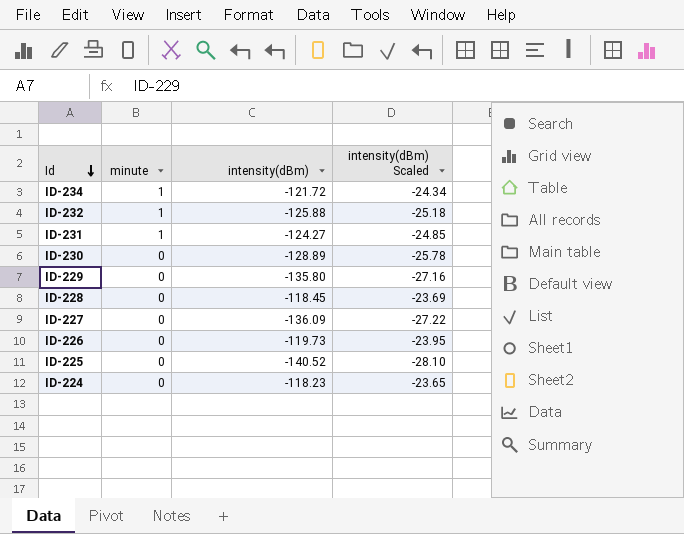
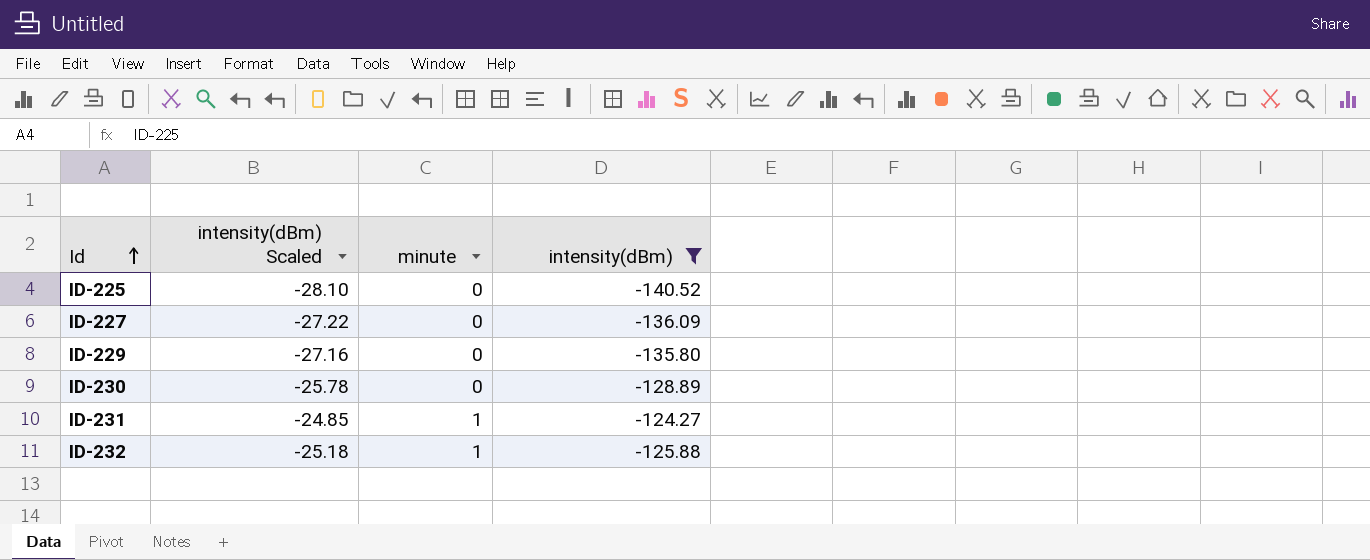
filter: none -> intensity(dBm) <= -124.27
row order: Id descending -> Id ascending
column intensity(dBm) Scaled | position: 4 -> 2

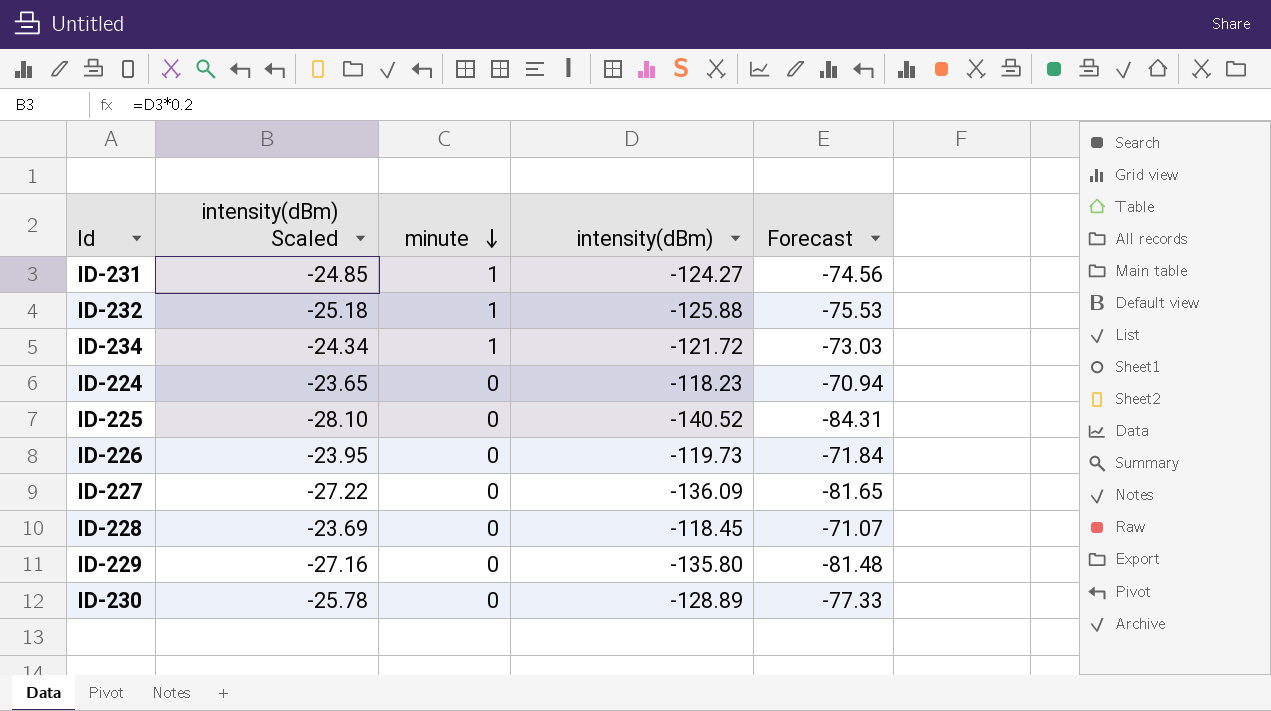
filter: intensity(dBm) <= -124.27 -> none
row order: Id ascending -> minute descending
column Forecast | formula: none -> [intensity(dBm)] * 0.6

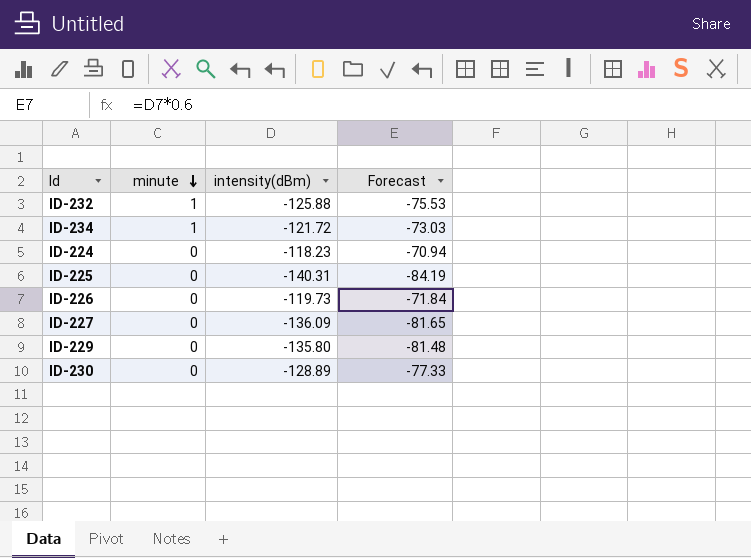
column intensity(dBm) Scaled | formula: [intensity(dBm)] * 0.2 -> none
row ID-231: -24.85 | 1 | -124.27 | -74.56 -> none
row ID-228: -23.69 | 0 | -118.45 | -71.07 -> none
ID-225 | intensity(dBm): -140.52 -> -140.31
ID-225 | Forecast: -84.31 -> -84.19

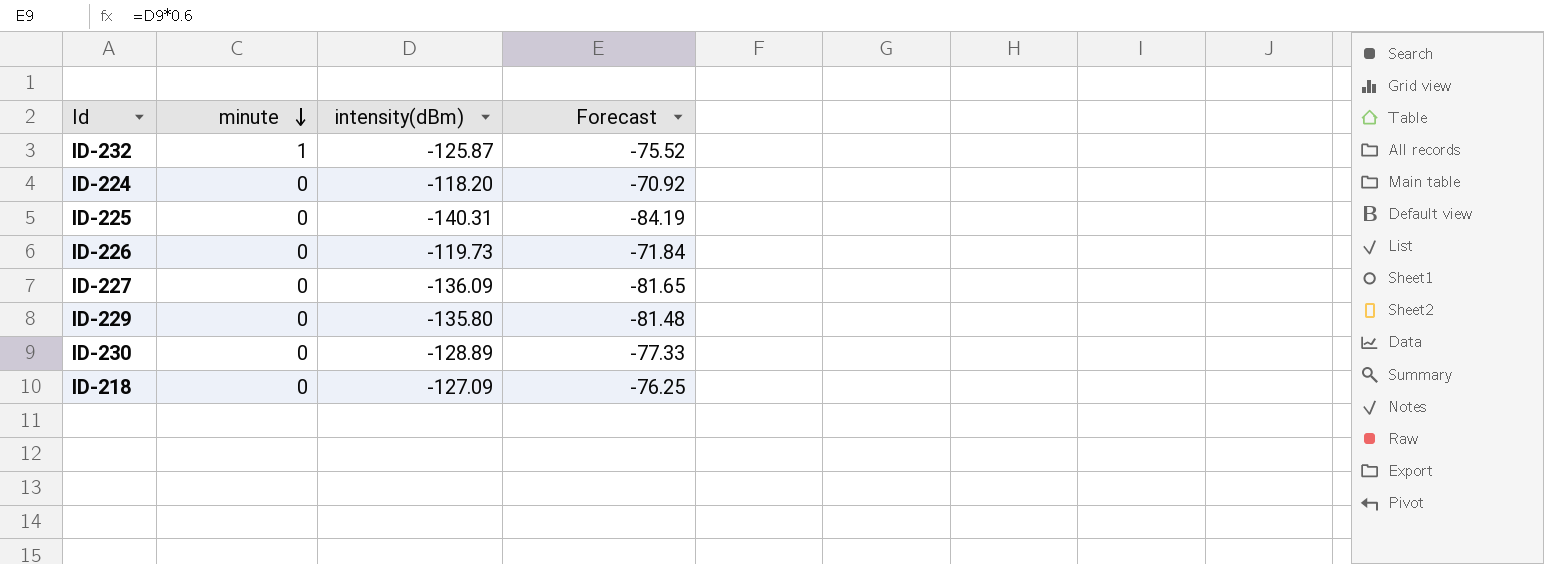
row ID-234: 1 | -121.72 | -73.03 -> none
ID-232 | intensity(dBm): -125.88 -> -125.87
ID-232 | Forecast: -75.53 -> -75.52
ID-224 | intensity(dBm): -118.23 -> -118.20
ID-224 | Forecast: -70.94 -> -70.92
row ID-218: none -> 0 | -127.09 | -76.25

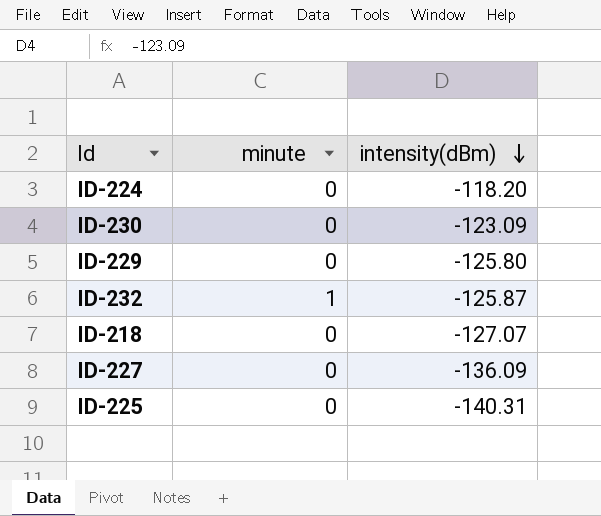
row order: minute descending -> intensity(dBm) descending
column Forecast | formula: [intensity(dBm)] * 0.6 -> none
row ID-226: 0 | -119.73 | -71.84 -> none
ID-230 | intensity(dBm): -128.89 -> -123.09
ID-229 | intensity(dBm): -135.80 -> -125.80
ID-218 | intensity(dBm): -127.09 -> -127.07

